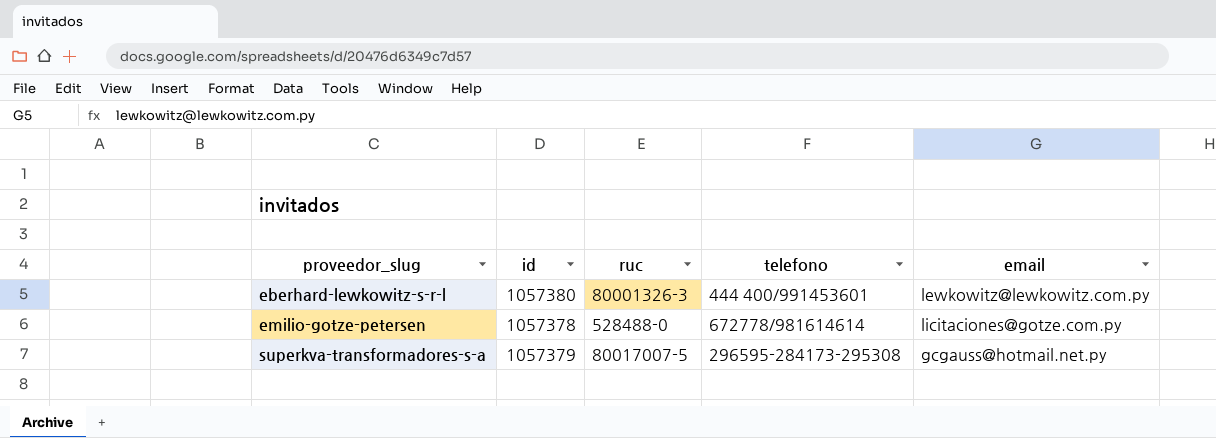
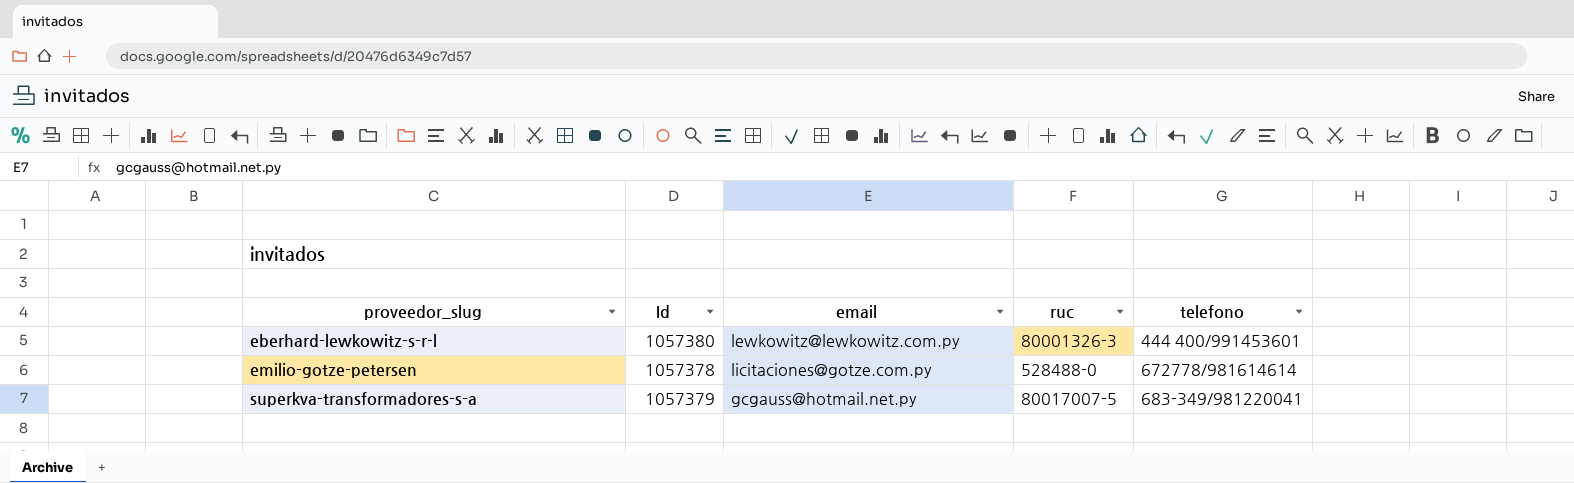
column name: id -> Id
column email | position: 5 -> 3
superkva-transformadores-s-a | telefono: 296595-284173-295308 -> 683-349/981220041

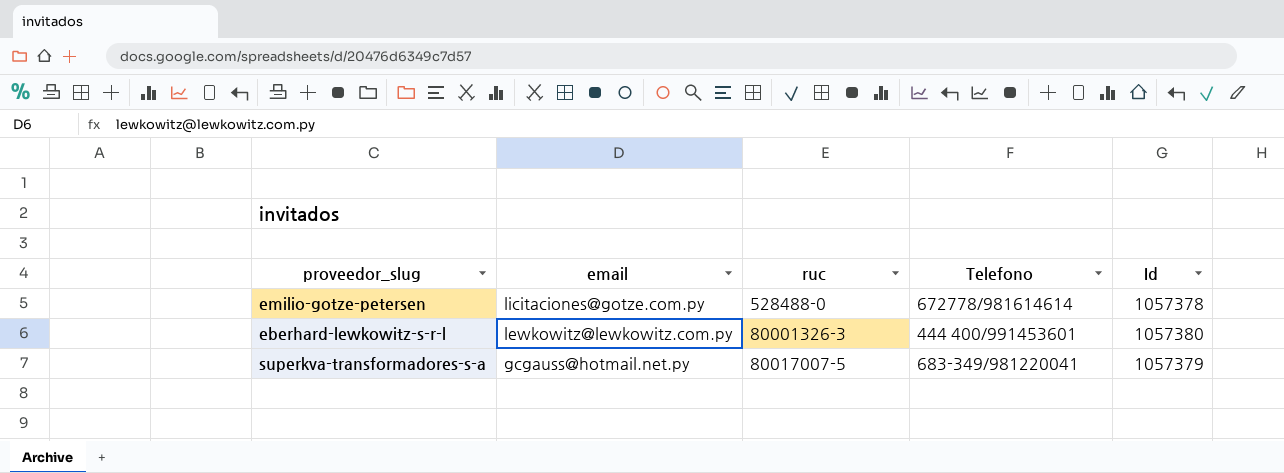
row order: proveedor_slug ascending -> email descending
column name: telefono -> Telefono
column Id | position: 2 -> 5

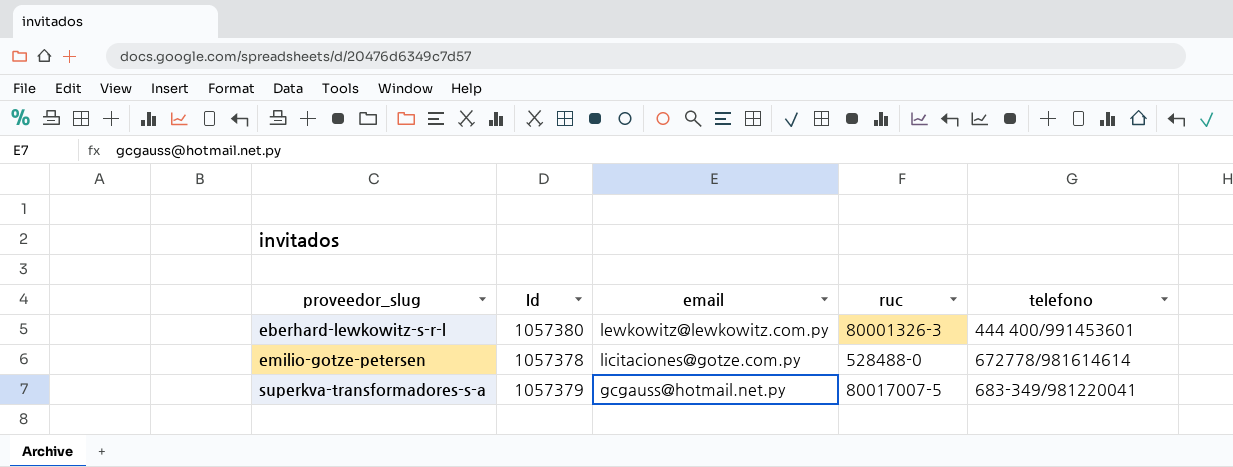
row order: email descending -> proveedor_slug ascending
column Id | position: 5 -> 2
column name: Telefono -> telefono

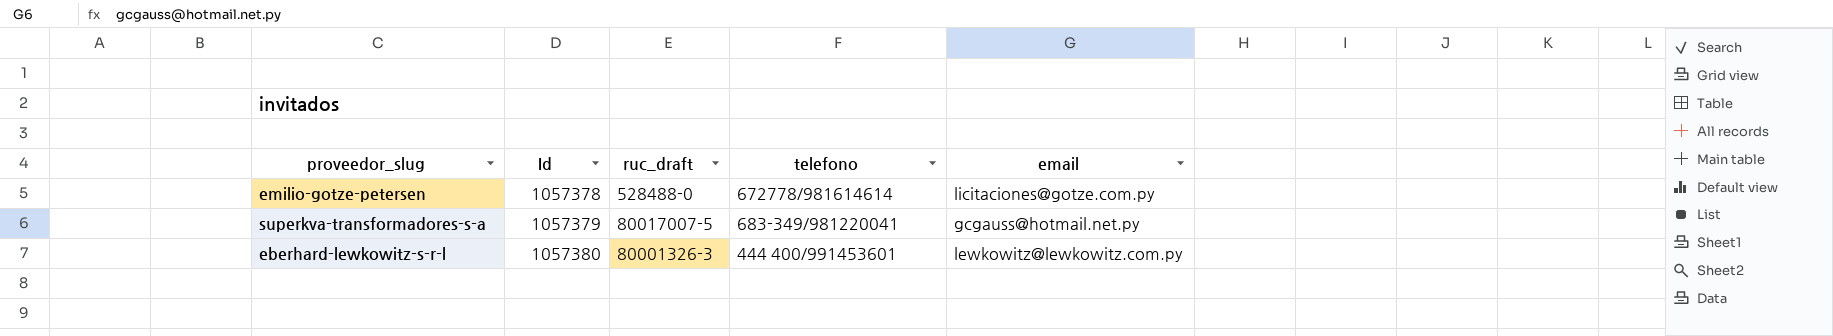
row order: proveedor_slug ascending -> Id ascending
column name: ruc -> ruc_draft
column email | position: 3 -> 5

